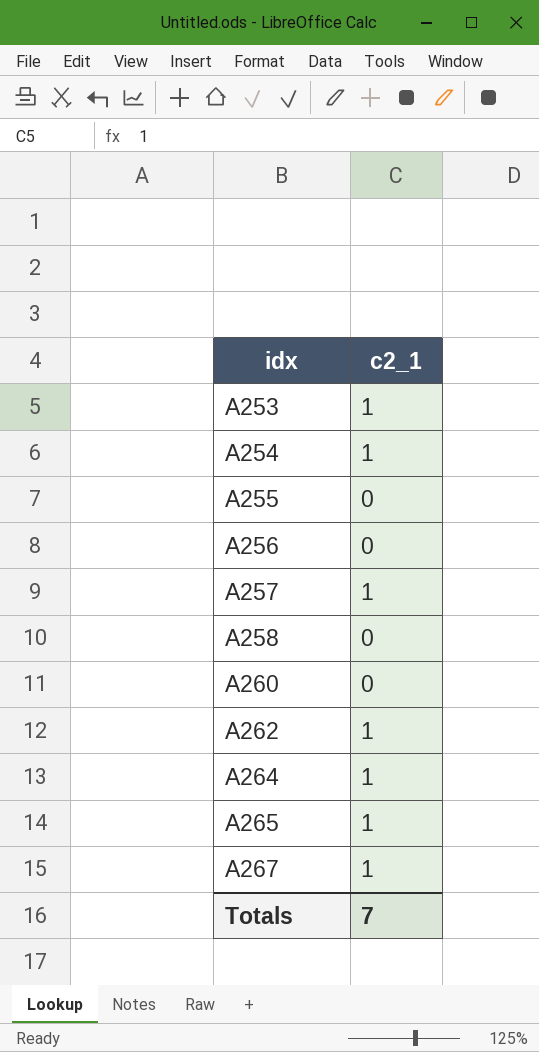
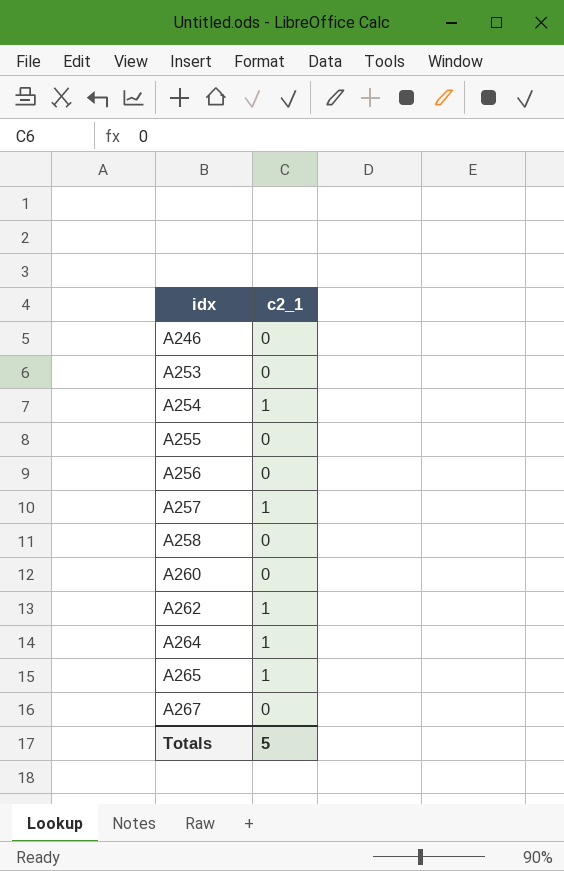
row A246: none -> 0
A253 | c2_1: 1 -> 0
A267 | c2_1: 1 -> 0
Totals | c2_1: 7 -> 5

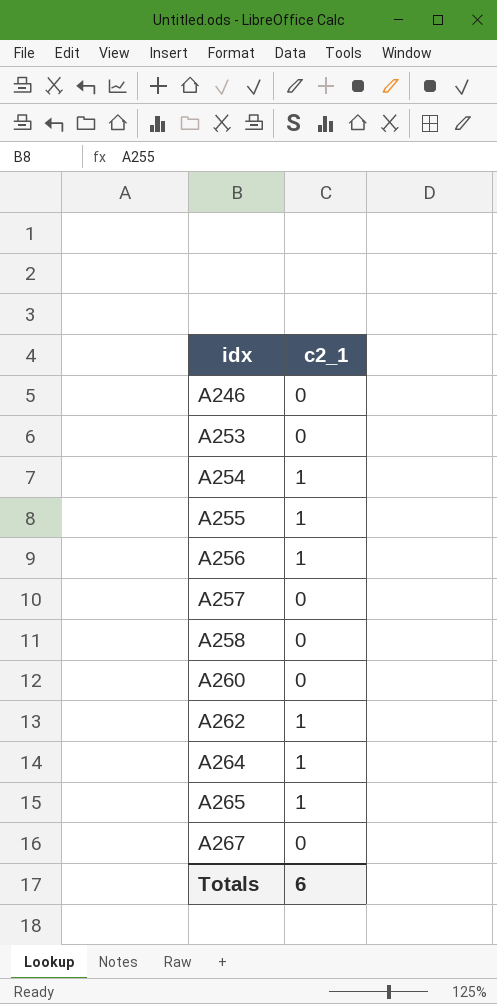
A255 | c2_1: 0 -> 1
A256 | c2_1: 0 -> 1
A257 | c2_1: 1 -> 0
Totals | c2_1: 5 -> 6

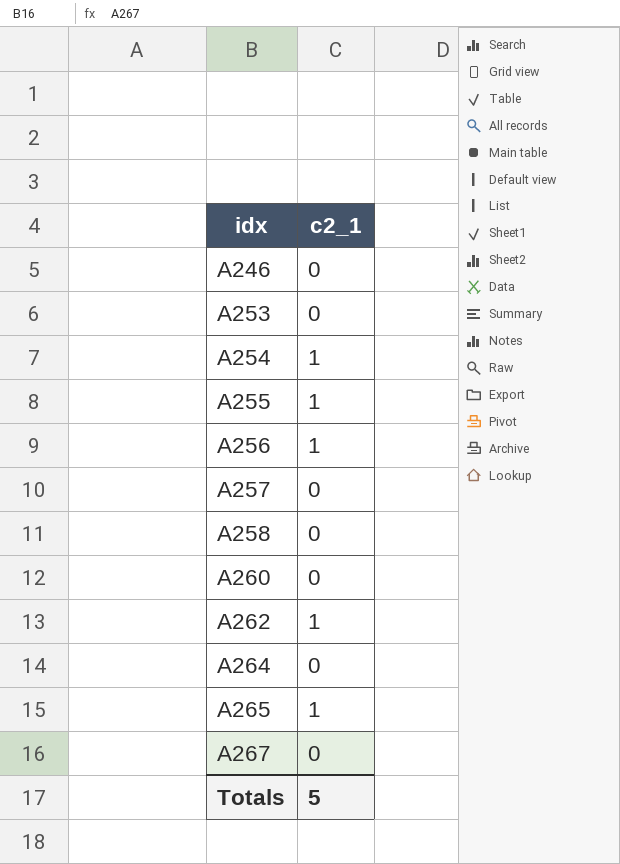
A264 | c2_1: 1 -> 0
Totals | c2_1: 6 -> 5

